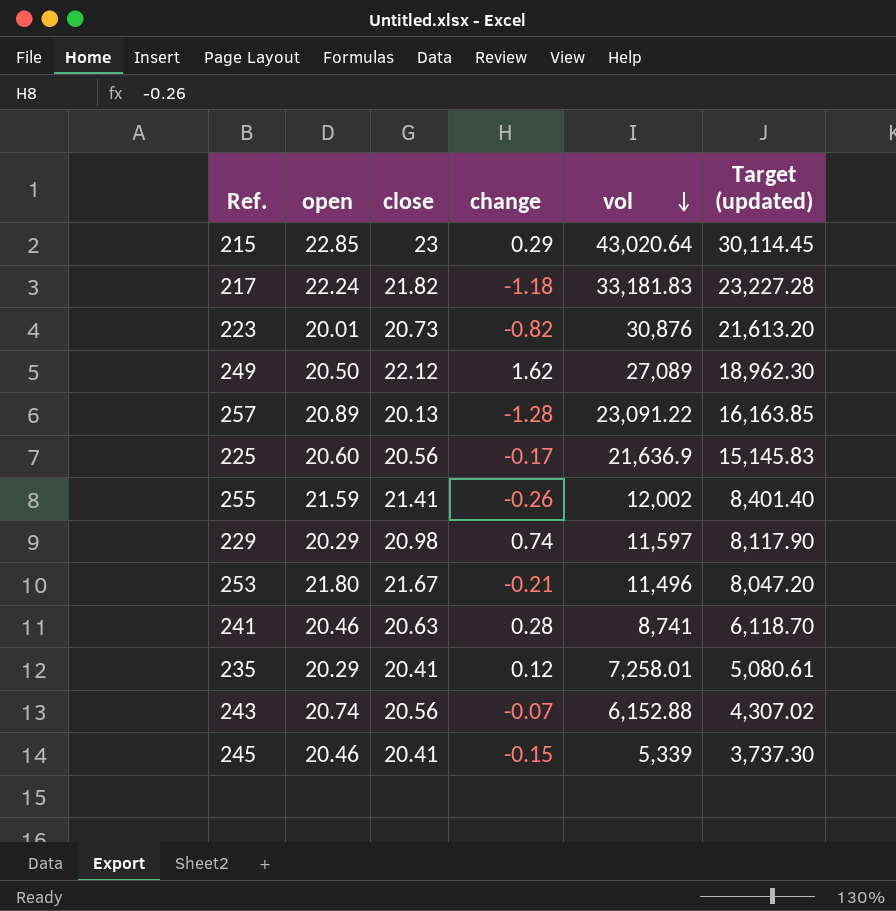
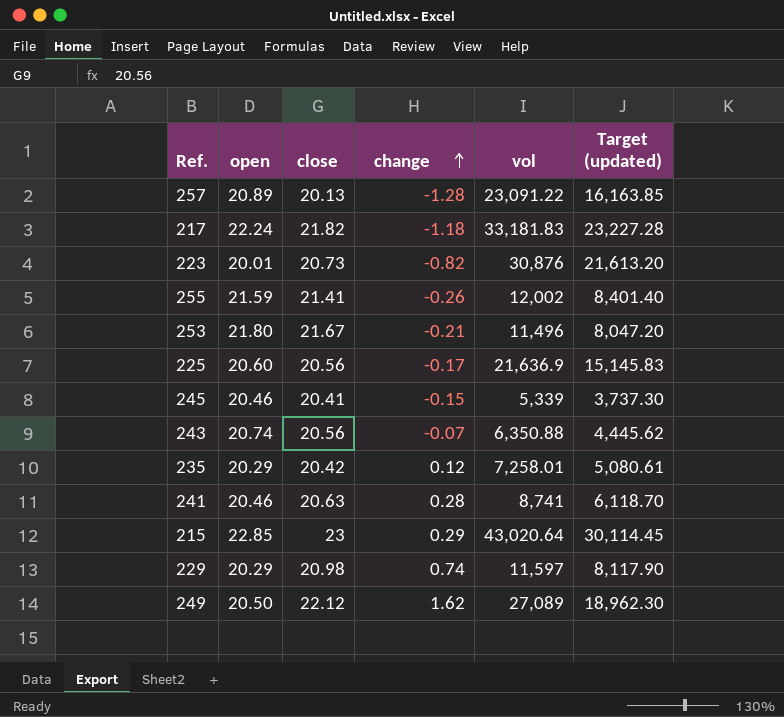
row order: vol descending -> change ascending
243 | vol: 6,152.88 -> 6,350.88
243 | Target (updated): 4,307.02 -> 4,445.62
235 | close: 20.41 -> 20.42

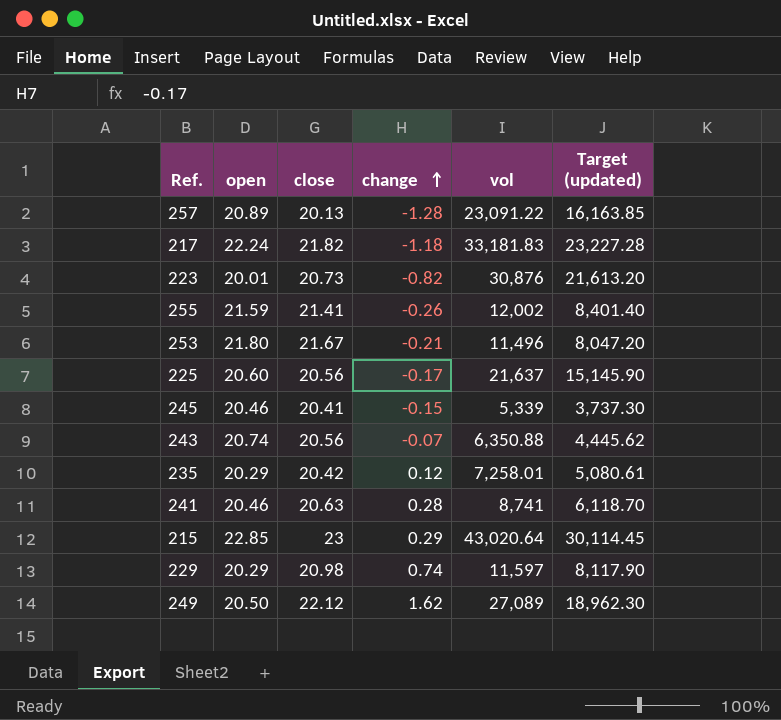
225 | vol: 21,636.9 -> 21,637
225 | Target (updated): 15,145.83 -> 15,145.90

